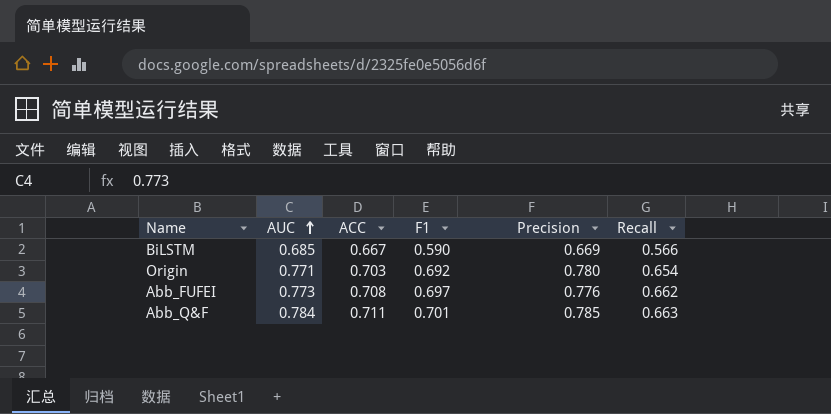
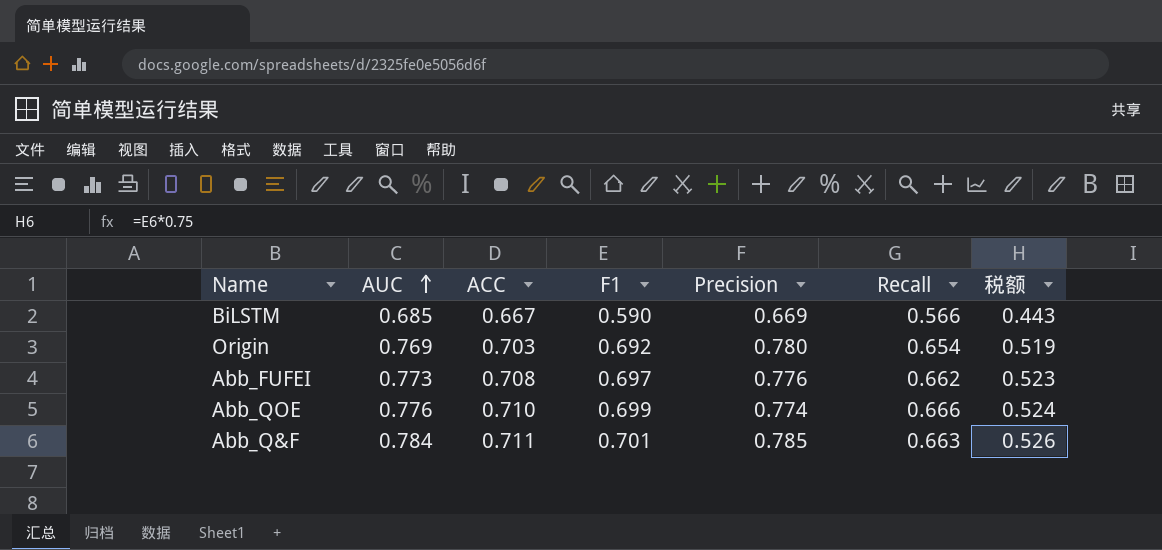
column 税额 | formula: none -> [F1] * 0.75
Origin | AUC: 0.771 -> 0.769
row Abb_QOE: none -> 0.776 | 0.710 | 0.699 | 0.774 | 0.666 | 0.524

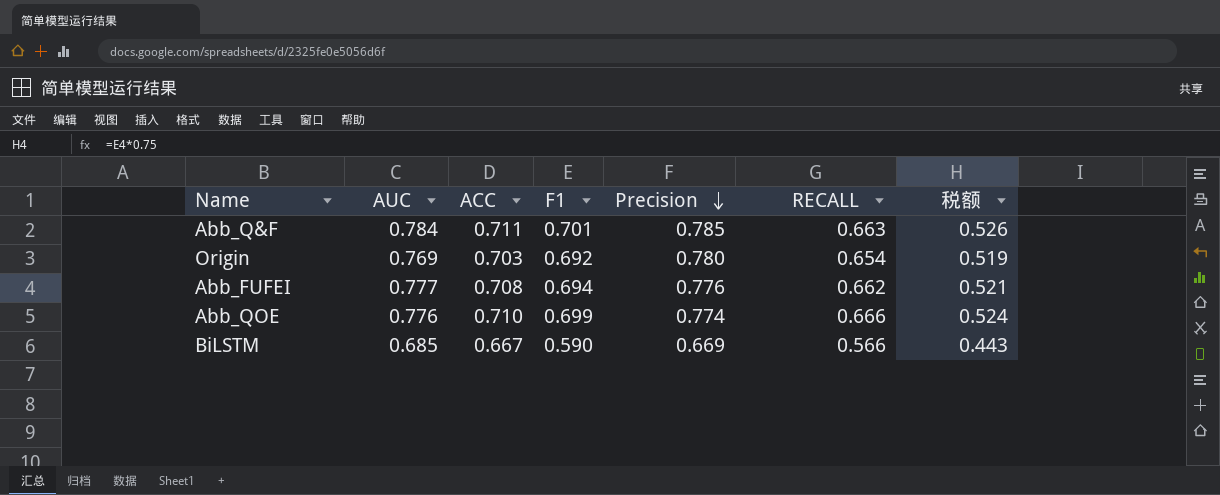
row order: AUC ascending -> Precision descending
column name: Recall -> RECALL
Abb_FUFEI | AUC: 0.773 -> 0.777
Abb_FUFEI | F1: 0.697 -> 0.694
Abb_FUFEI | 税额: 0.523 -> 0.521

